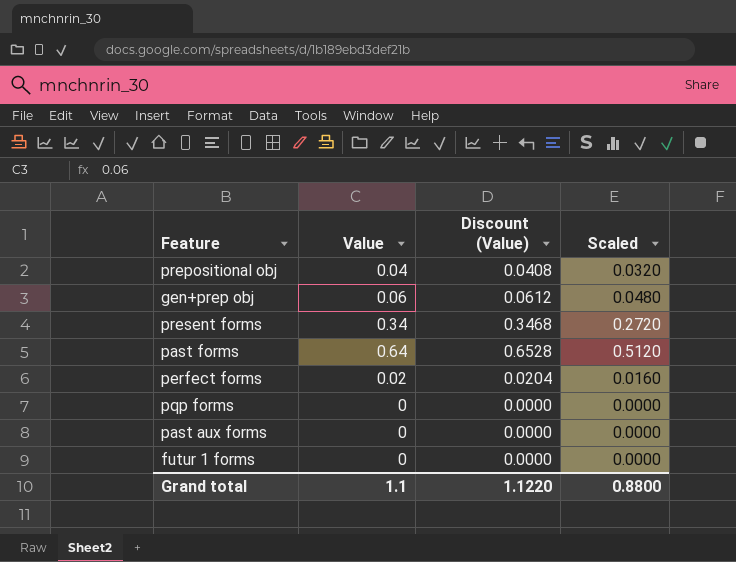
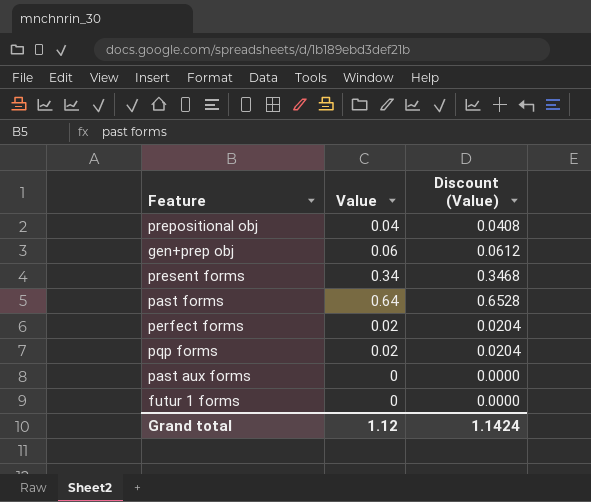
column Scaled | formula: [Value] * 0.8 -> none
pqp forms | Value: 0 -> 0.02
pqp forms | Discount (Value): 0.0000 -> 0.0204
Grand total | Value: 1.1 -> 1.12
Grand total | Discount (Value): 1.1220 -> 1.1424

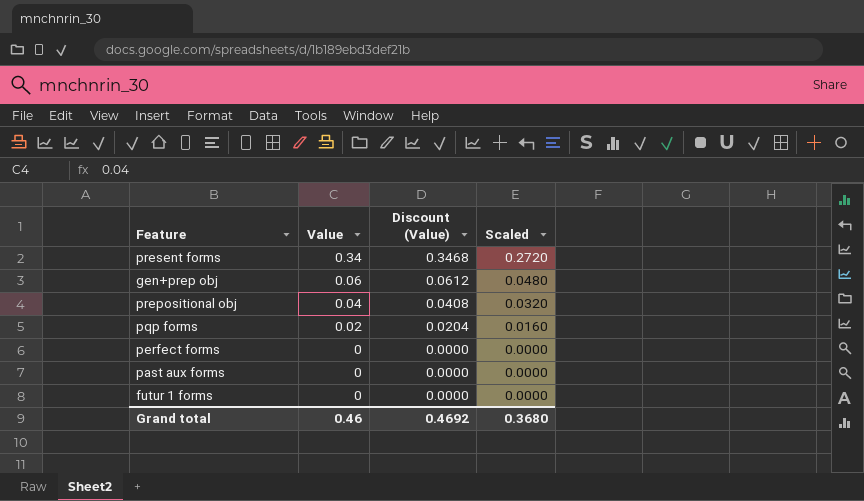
row order: none -> Value descending
column Scaled | formula: none -> [Value] * 0.8
row past forms: 0.64 | 0.6528 -> none
perfect forms | Value: 0.02 -> 0
perfect forms | Discount (Value): 0.0204 -> 0.0000
Grand total | Value: 1.12 -> 0.46
Grand total | Discount (Value): 1.1424 -> 0.4692

